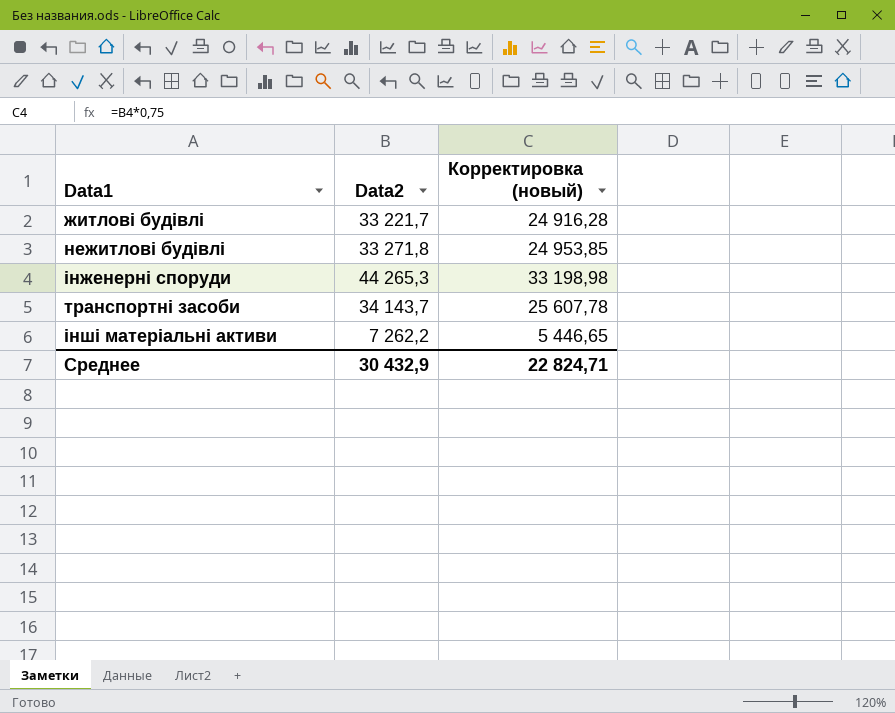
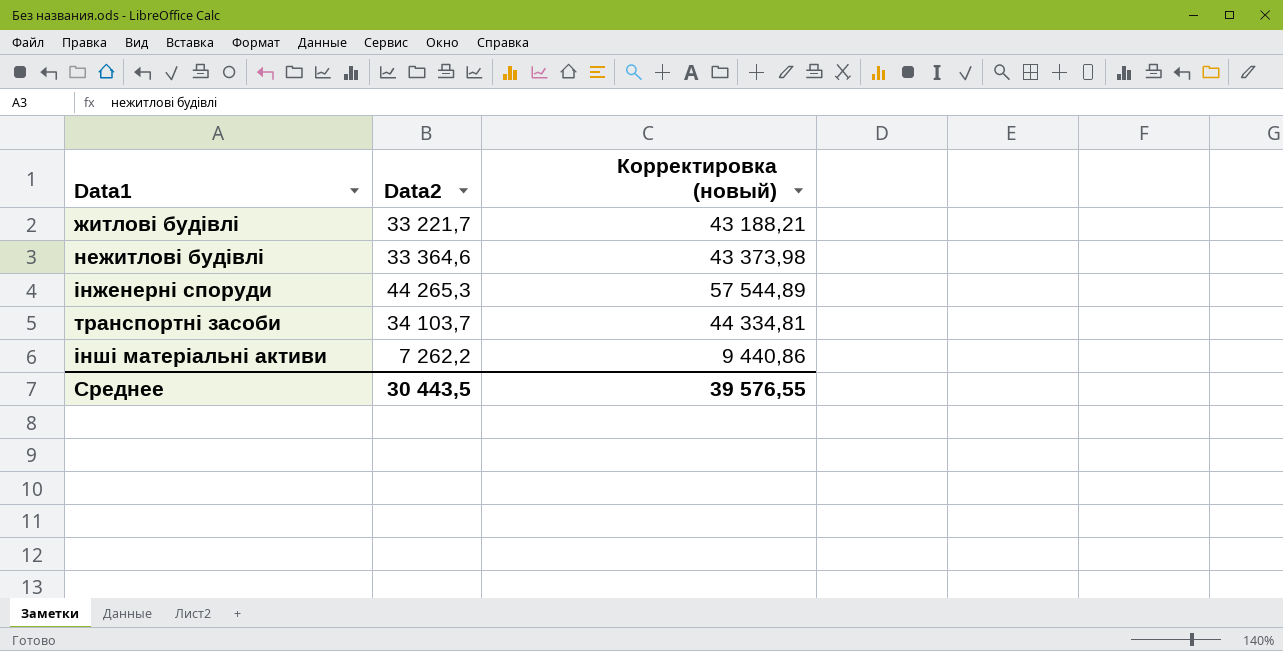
column Корректировка (новый) | formula: [Data2] * 0,75 -> [Data2] * 1,3
нежитлові будівлі | Data2: 33 271,8 -> 33 364,6
транспортні засоби | Data2: 34 143,7 -> 34 103,7
Среднее | Data2: 30 432,9 -> 30 443,5
Среднее | Корректировка (новый): 22 824,71 -> 39 576,55

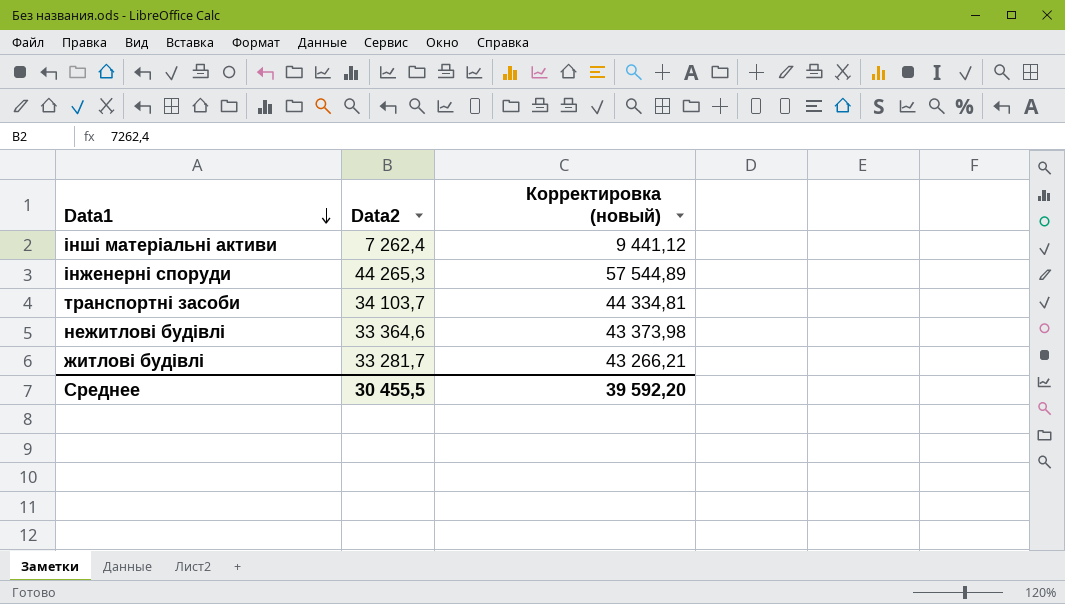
row order: none -> Data1 descending
інші матеріальні активи | Data2: 7 262,2 -> 7 262,4
інші матеріальні активи | Корректировка (новый): 9 440,86 -> 9 441,12
житлові будівлі | Data2: 33 221,7 -> 33 281,7
житлові будівлі | Корректировка (новый): 43 188,21 -> 43 266,21
Среднее | Data2: 30 443,5 -> 30 455,5
Среднее | Корректировка (новый): 39 576,55 -> 39 592,20

